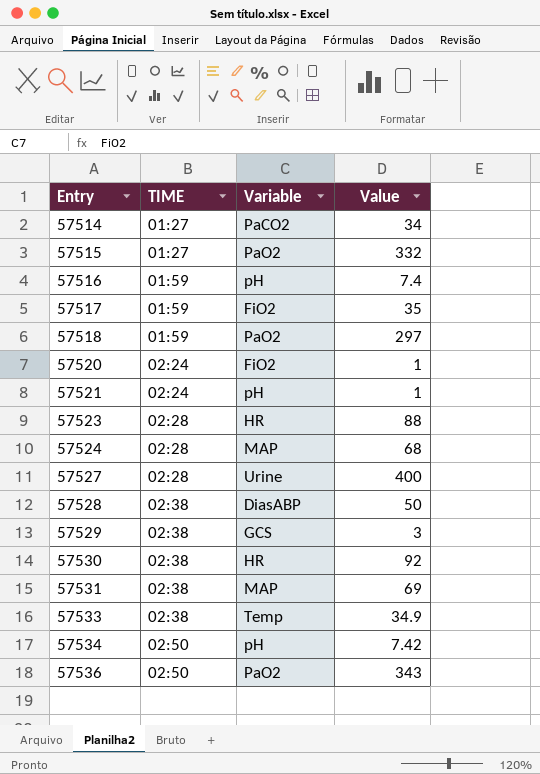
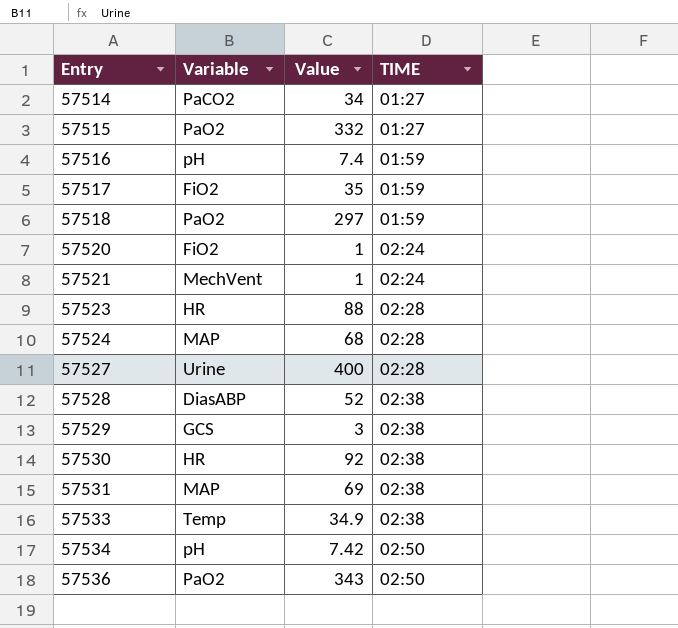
column TIME | position: 2 -> 4
57521 | Variable: pH -> MechVent
57528 | Value: 50 -> 52

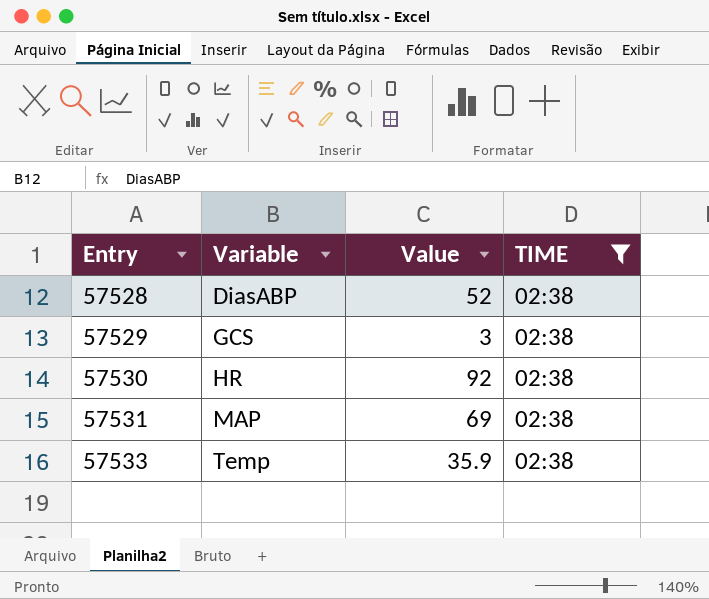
filter: none -> TIME = 02:38
57533 | Value: 34.9 -> 35.9

